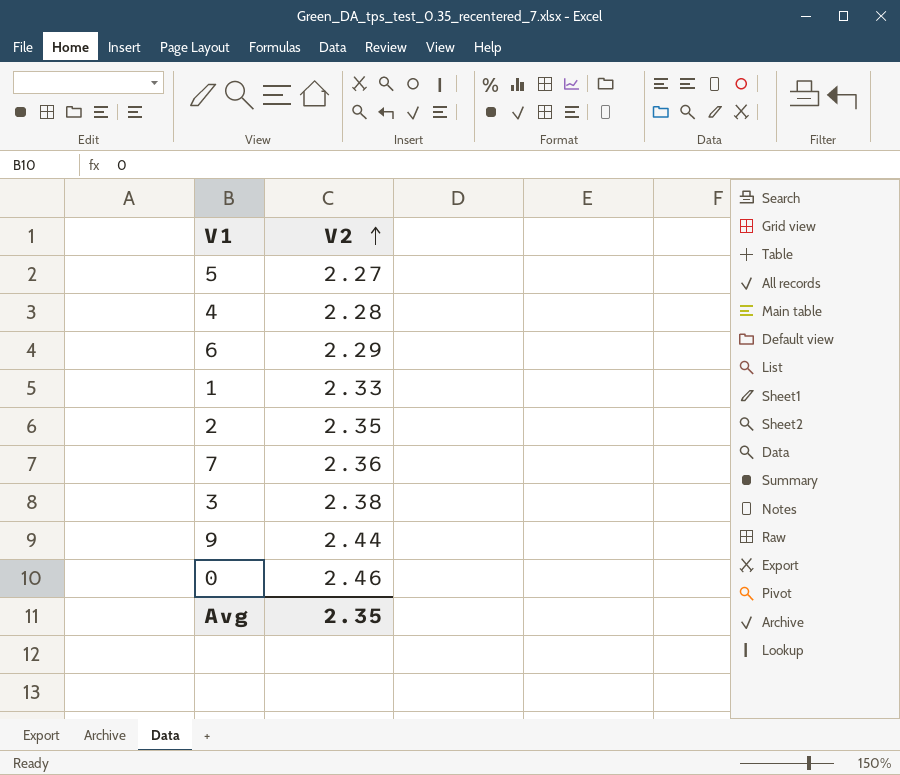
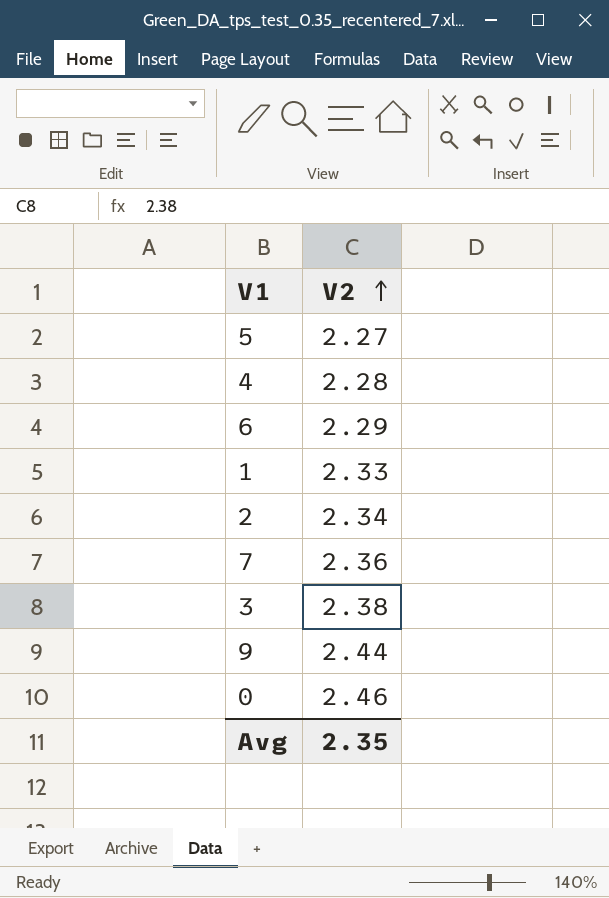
2 | V2: 2.35 -> 2.34

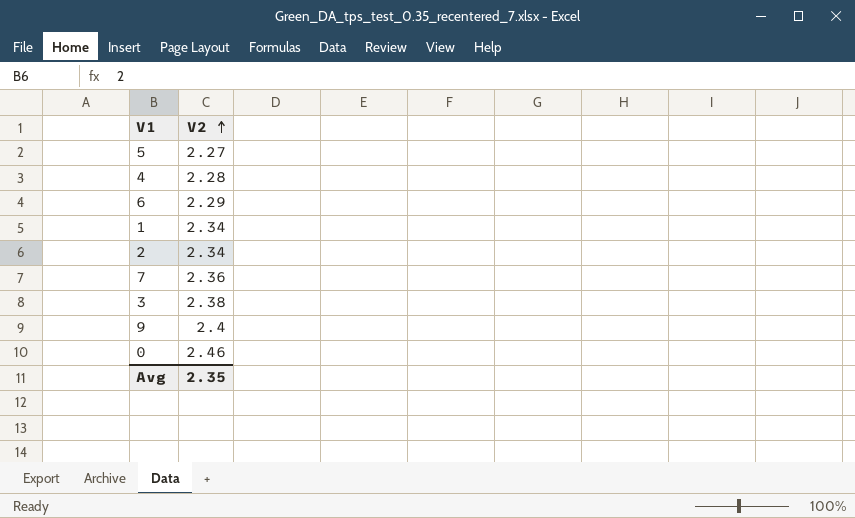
1 | V2: 2.33 -> 2.34
9 | V2: 2.44 -> 2.4

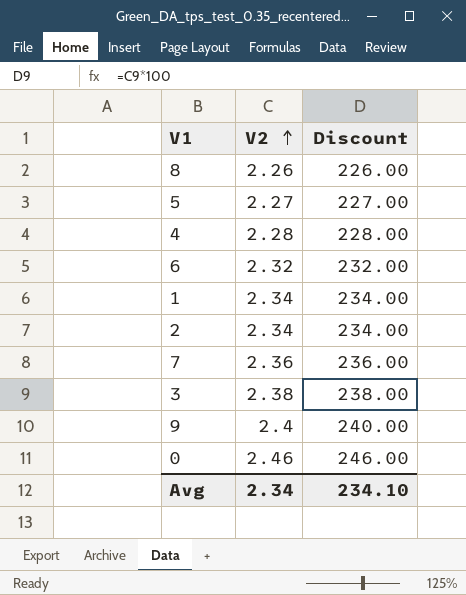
column Discount | formula: none -> [V2] * 100
row 8: none -> 2.26 | 226.00
6 | V2: 2.29 -> 2.32
Avg | V2: 2.35 -> 2.34

